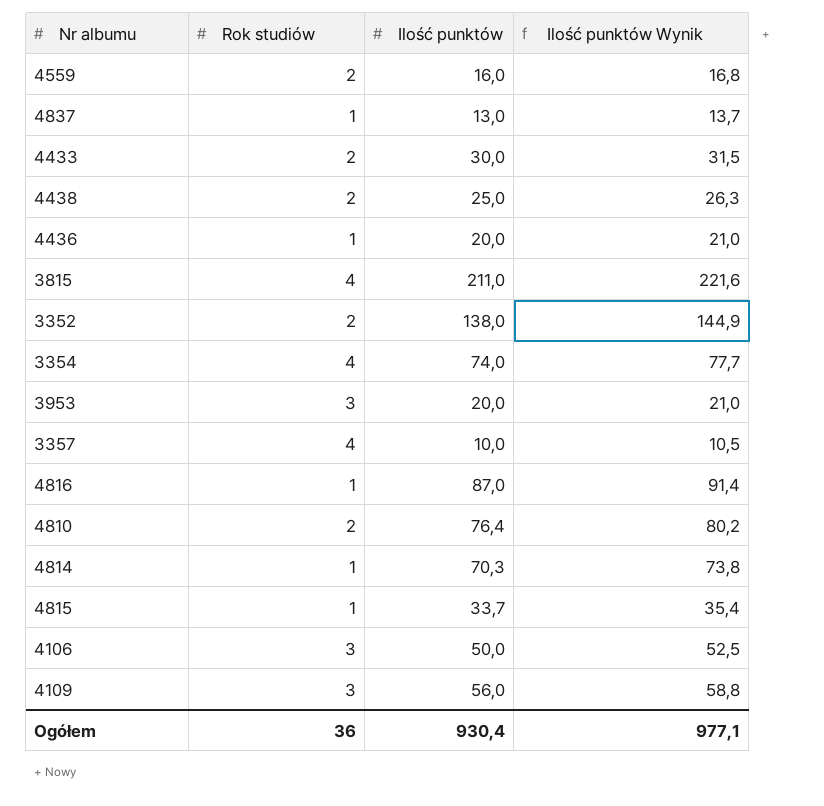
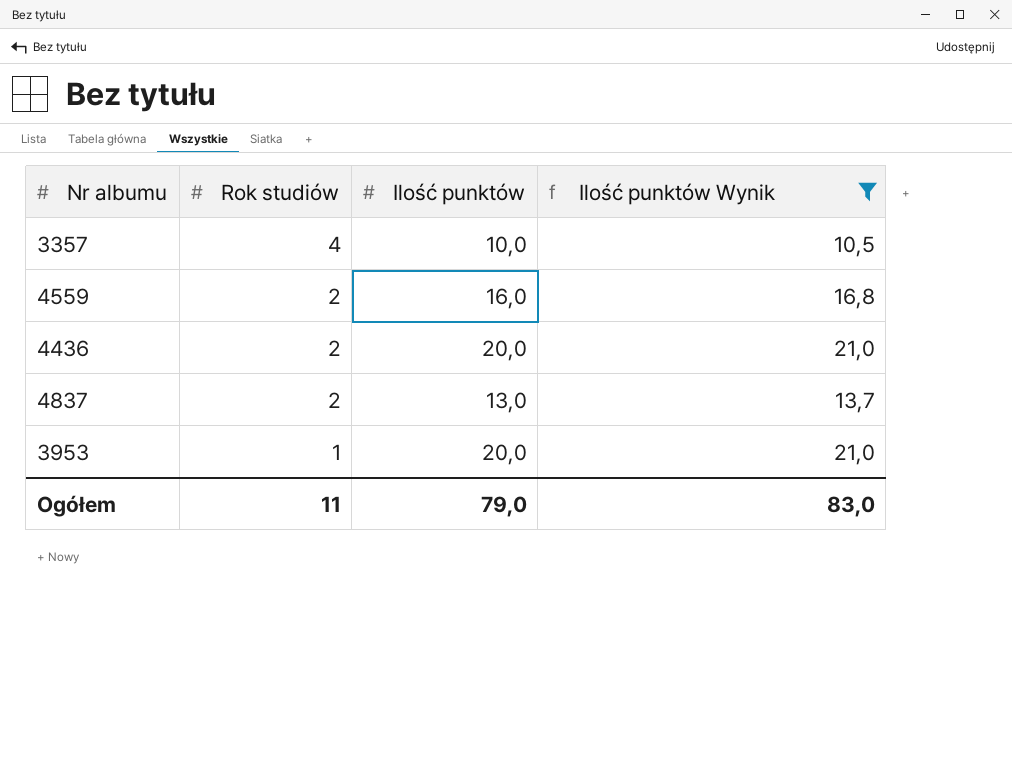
filter: none -> Ilość punktów Wynik <= 21,0
row order: none -> Rok studiów descending
4436 | Rok studiów: 1 -> 2
4837 | Rok studiów: 1 -> 2
3953 | Rok studiów: 3 -> 1
Ogółem | Rok studiów: 36 -> 11
Ogółem | Ilość punktów: 930,4 -> 79,0
Ogółem | Ilość punktów Wynik: 977,1 -> 83,0

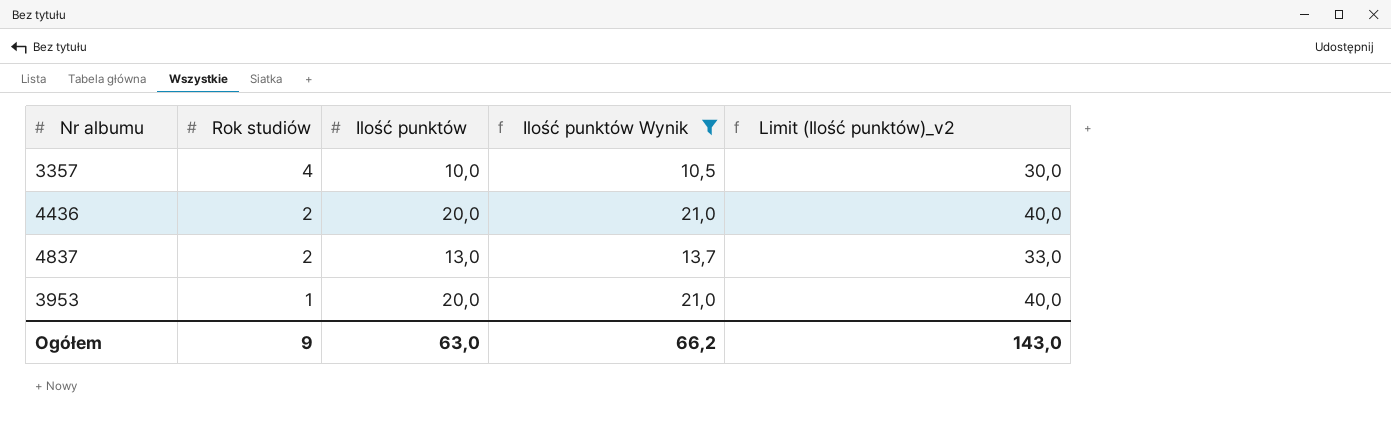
column Limit (Ilość punktów)_v2 | formula: none -> [Ilość punktów] + 20
row 4559: 2 | 16,0 | 16,8 -> none
Ogółem | Rok studiów: 11 -> 9
Ogółem | Ilość punktów: 79,0 -> 63,0
Ogółem | Ilość punktów Wynik: 83,0 -> 66,2

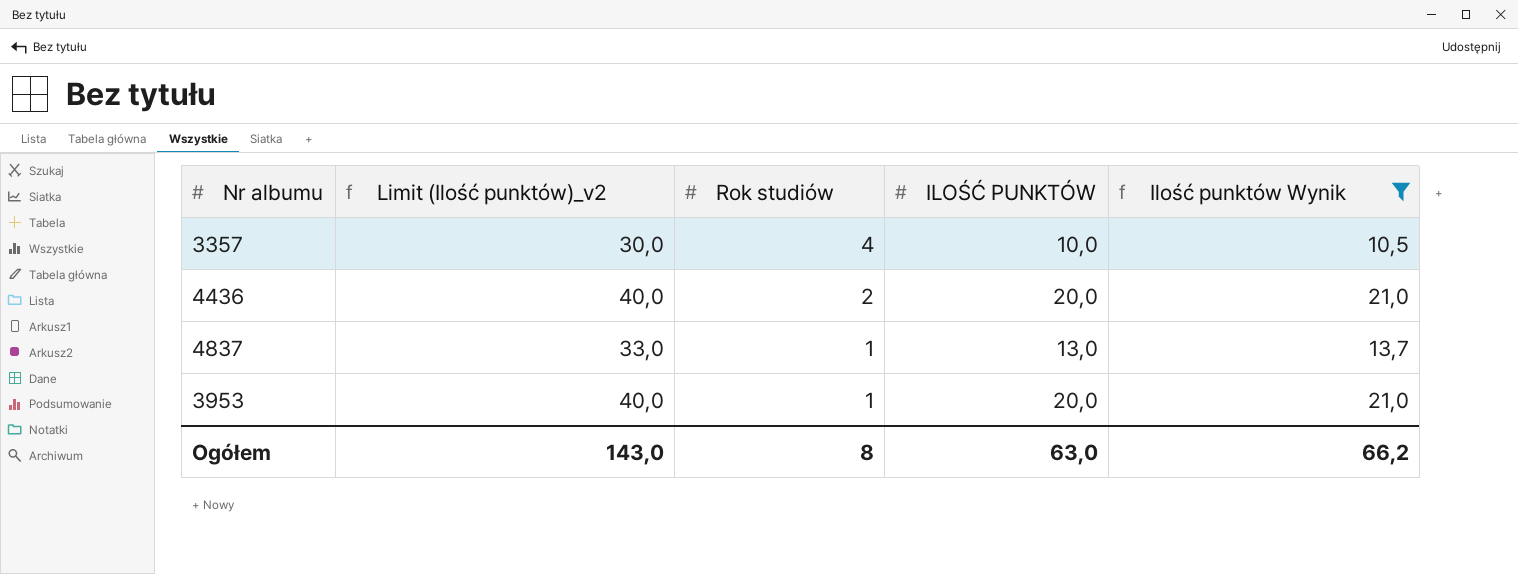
column Limit (Ilość punktów)_v2 | position: 5 -> 2
column name: Ilość punktów -> ILOŚĆ PUNKTÓW
4837 | Rok studiów: 2 -> 1
Ogółem | Rok studiów: 9 -> 8

